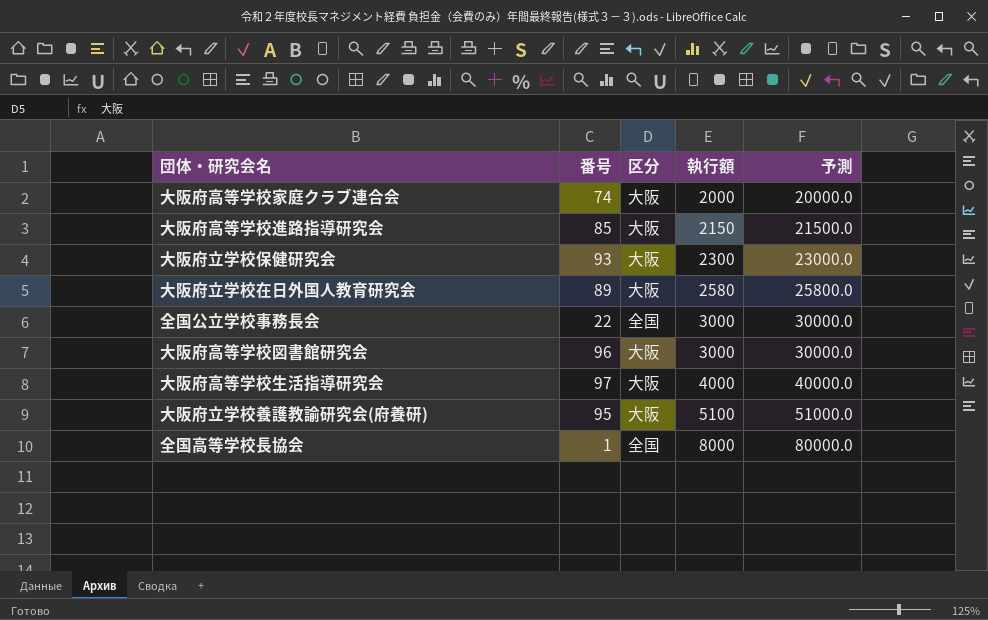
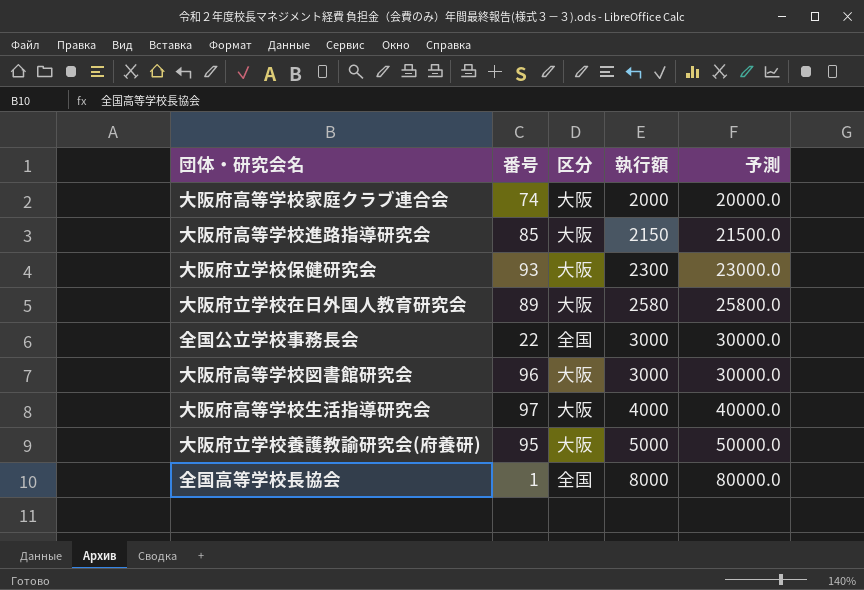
大阪府立学校養護教諭研究会(府養研) | 執行額: 5100 -> 5000
大阪府立学校養護教諭研究会(府養研) | 予測: 51000.0 -> 50000.0

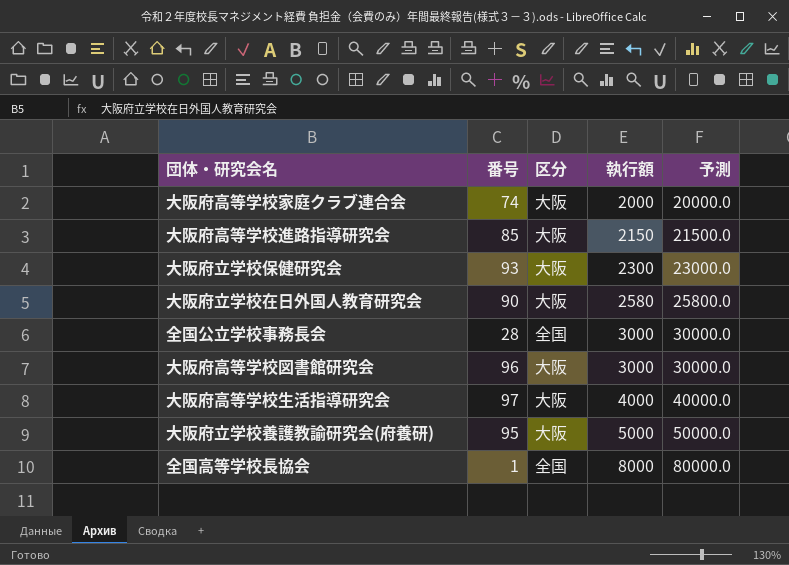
大阪府立学校在日外国人教育研究会 | 番号: 89 -> 90
全国公立学校事務長会 | 番号: 22 -> 28

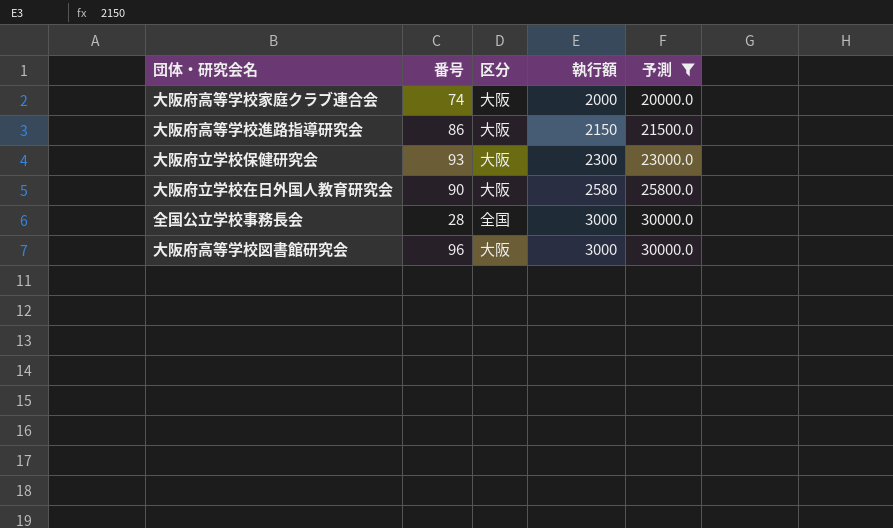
filter: none -> 予測 <= 30000.0
大阪府高等学校進路指導研究会 | 番号: 85 -> 86

